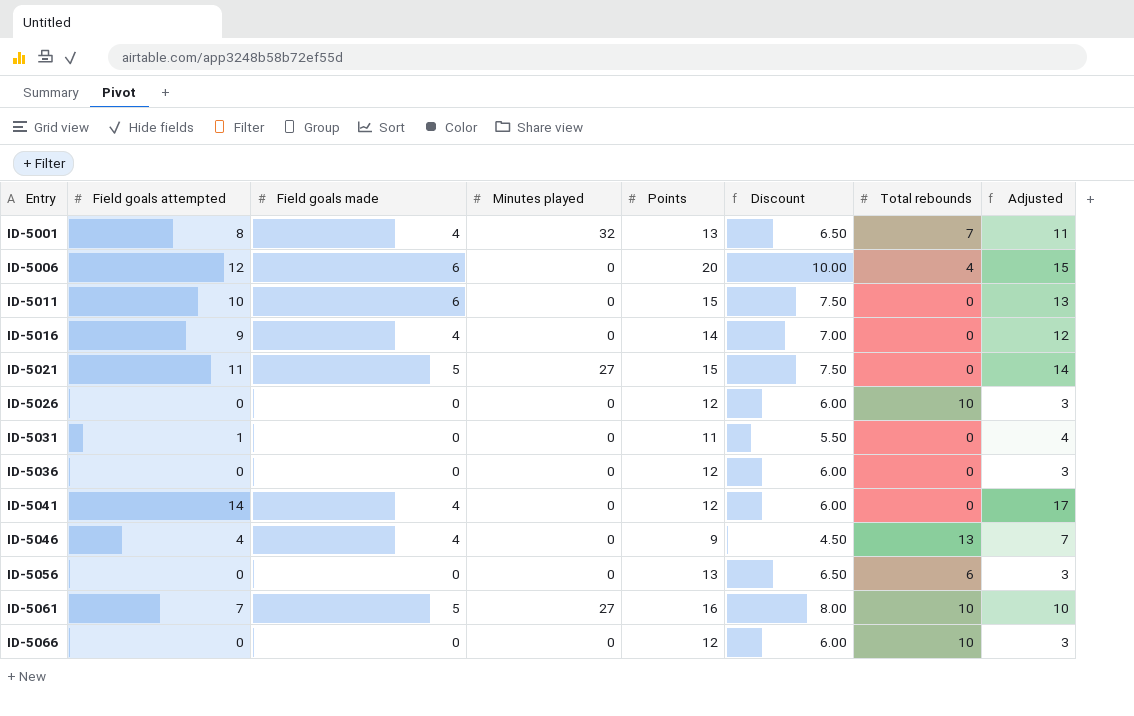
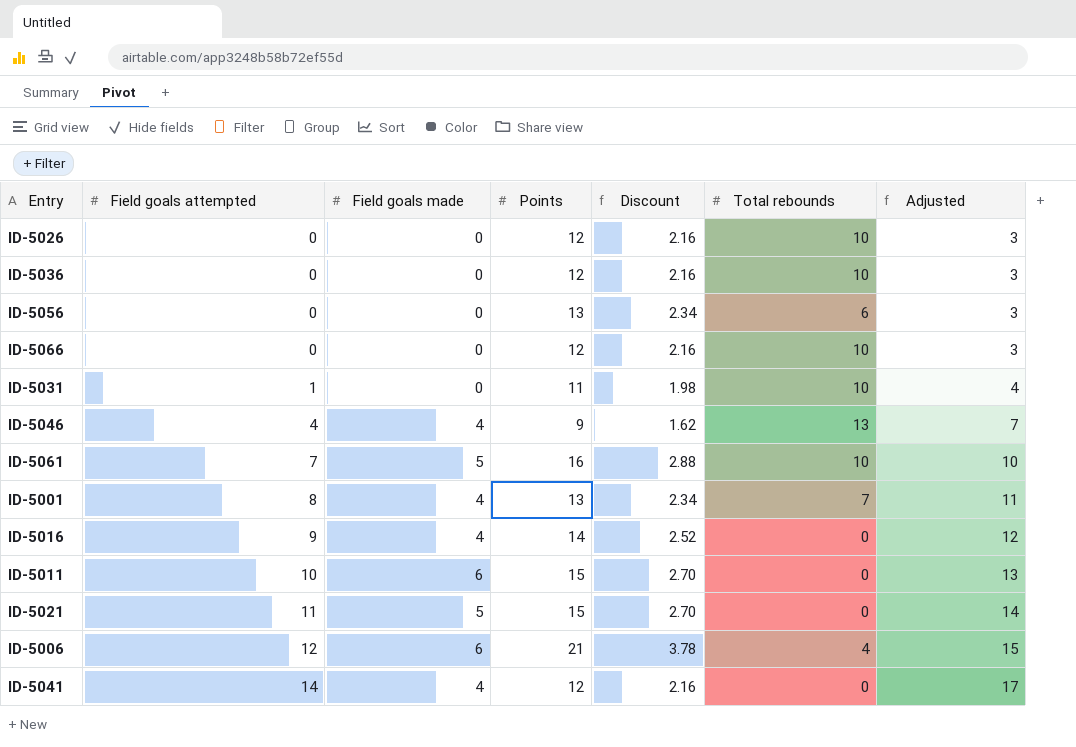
row order: Entry ascending -> Field goals attempted ascending
column Minutes played | position: 4 -> none
column Discount | formula: [Points] * 0.5 -> [Points] * 0.18
ID-5036 | Total rebounds: 0 -> 10
ID-5031 | Total rebounds: 0 -> 10
ID-5006 | Points: 20 -> 21

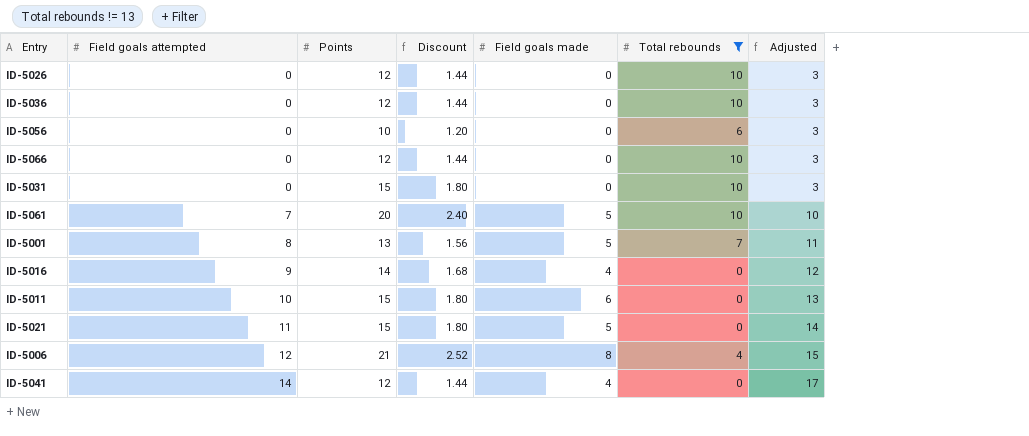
filter: none -> Total rebounds != 13
column Discount | formula: [Points] * 0.18 -> [Points] * 0.12
column Field goals made | position: 3 -> 5
ID-5056 | Points: 13 -> 10
ID-5031 | Field goals attempted: 1 -> 0
ID-5031 | Points: 11 -> 15
ID-5031 | Adjusted: 4 -> 3
ID-5061 | Points: 16 -> 20
ID-5001 | Field goals made: 4 -> 5
ID-5006 | Field goals made: 6 -> 8

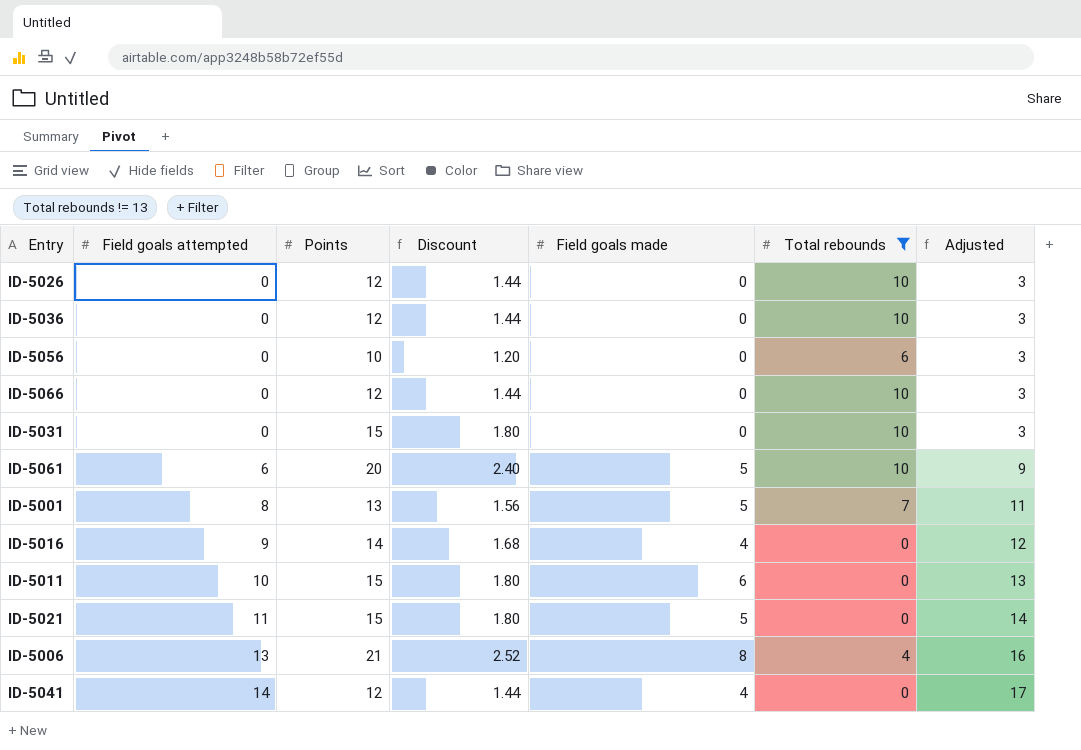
ID-5061 | Field goals attempted: 7 -> 6
ID-5061 | Adjusted: 10 -> 9
ID-5006 | Field goals attempted: 12 -> 13
ID-5006 | Adjusted: 15 -> 16

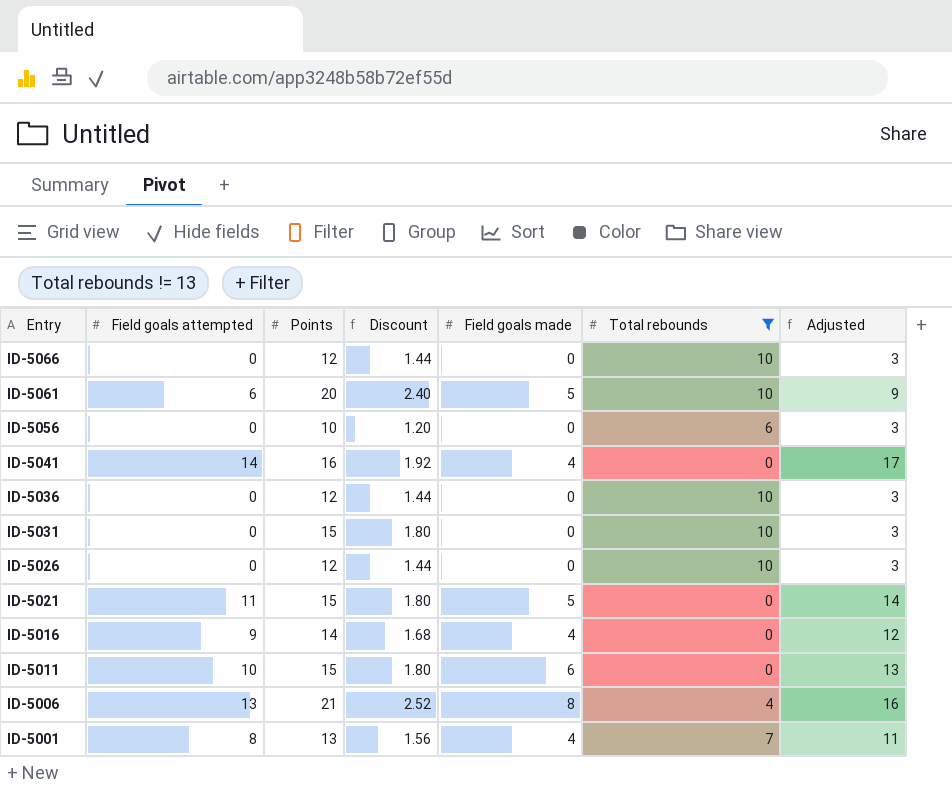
row order: Field goals attempted ascending -> Entry descending
ID-5041 | Points: 12 -> 16
ID-5041 | Discount: 1.44 -> 1.92
ID-5001 | Field goals made: 5 -> 4

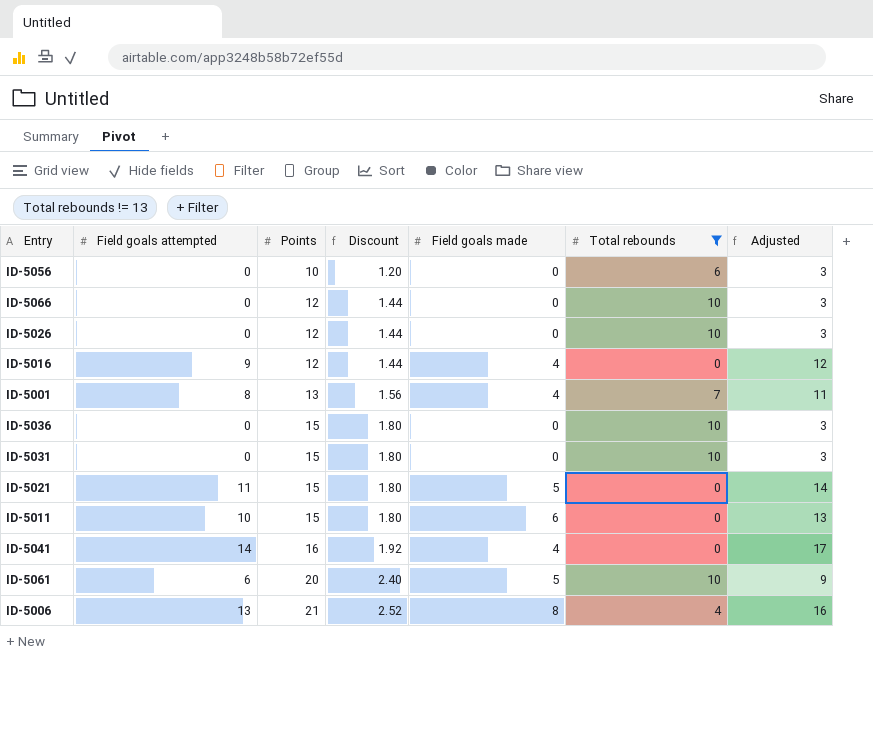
row order: Entry descending -> Points ascending
ID-5016 | Points: 14 -> 12
ID-5016 | Discount: 1.68 -> 1.44
ID-5036 | Points: 12 -> 15
ID-5036 | Discount: 1.44 -> 1.80

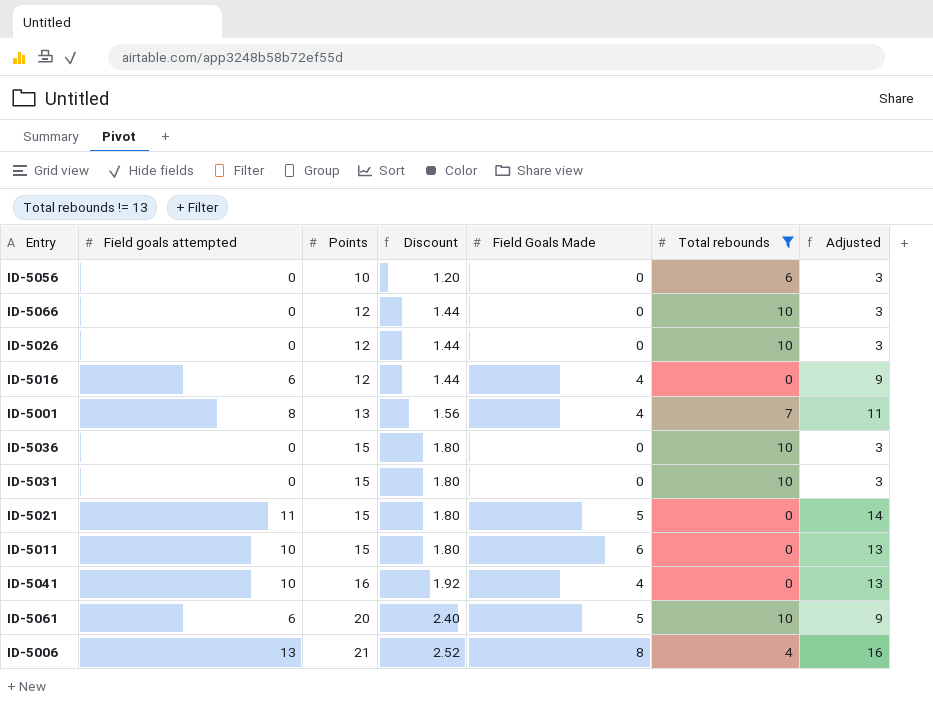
column name: Field goals made -> Field Goals Made
ID-5016 | Field goals attempted: 9 -> 6
ID-5016 | Adjusted: 12 -> 9
ID-5041 | Field goals attempted: 14 -> 10
ID-5041 | Adjusted: 17 -> 13

